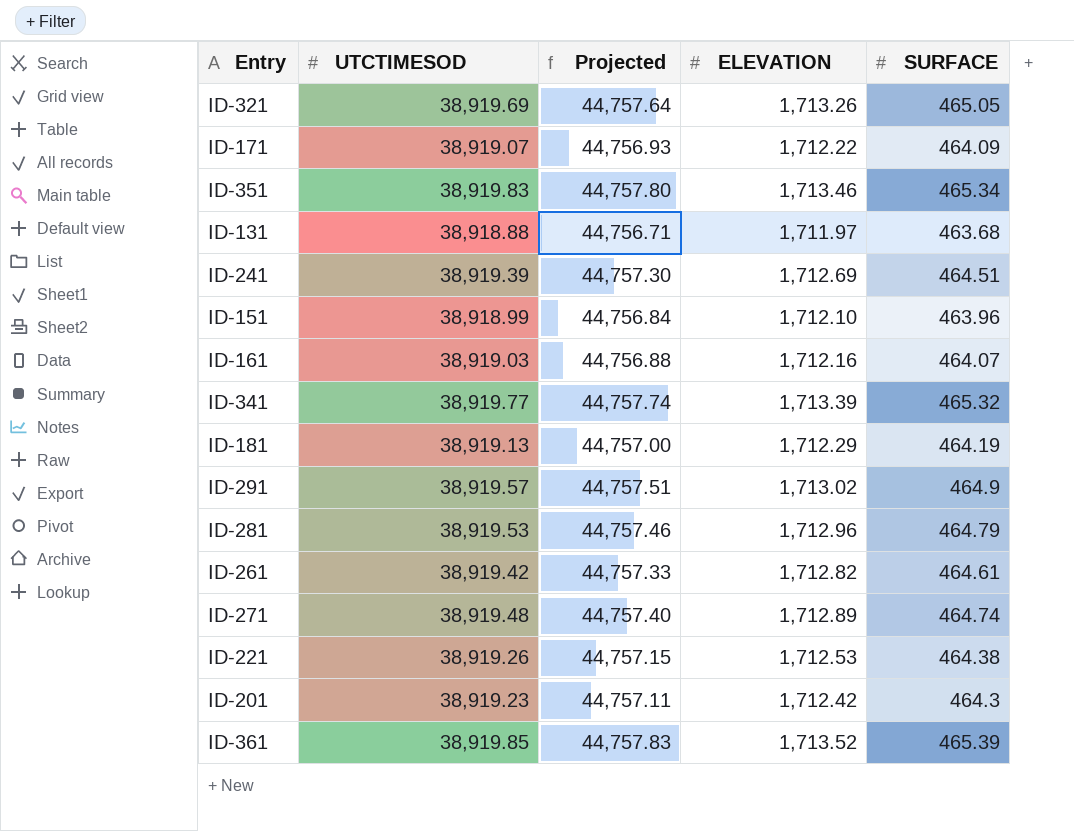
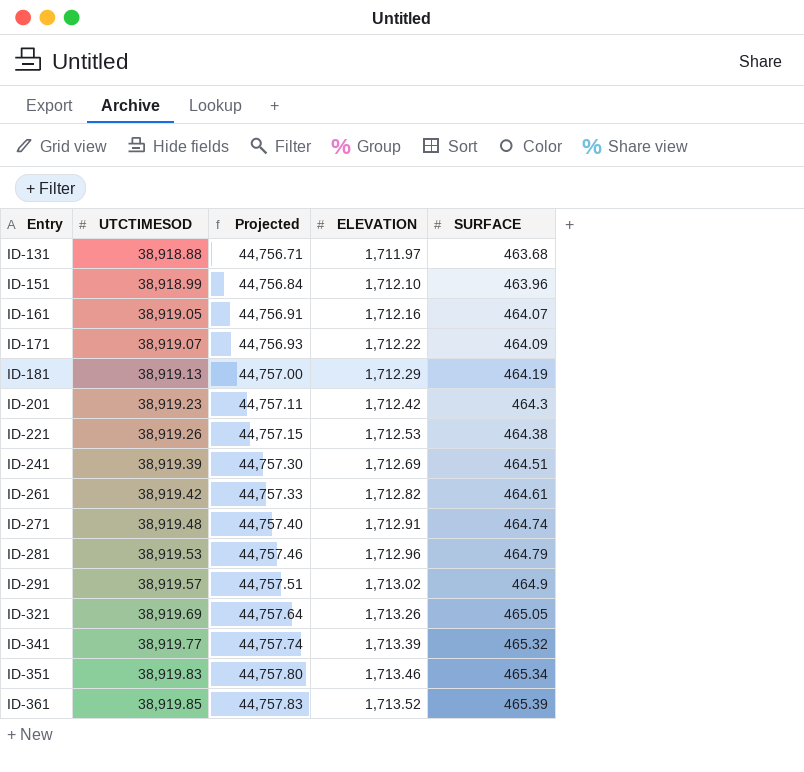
row order: none -> Entry ascending
ID-161 | UTCTIMESOD: 38,919.03 -> 38,919.05
ID-161 | Projected: 44,756.88 -> 44,756.91
ID-271 | ELEVATION: 1,712.89 -> 1,712.91

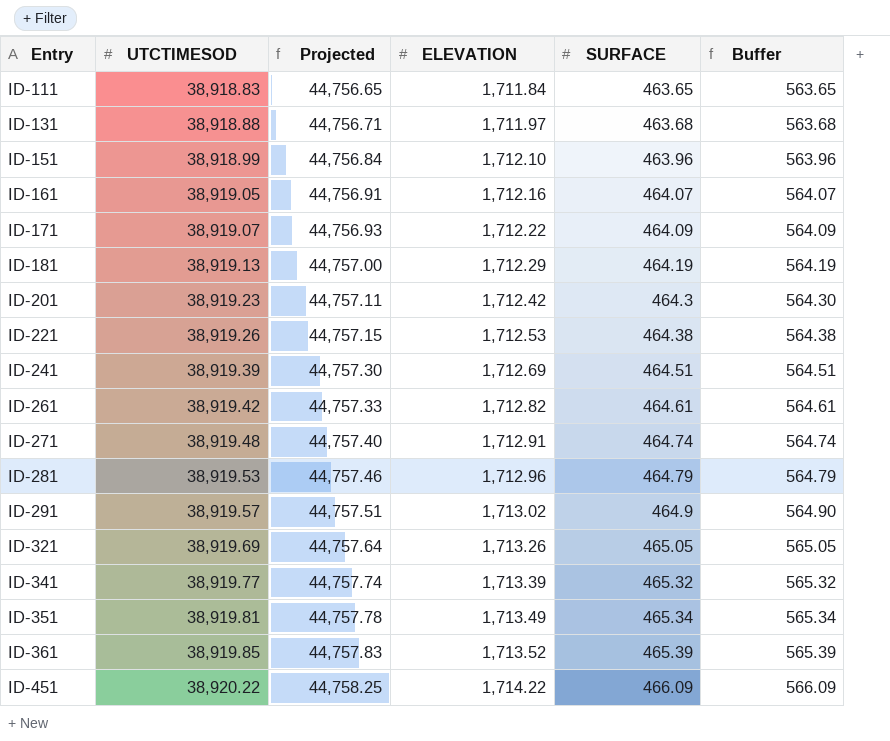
column Buffer | formula: none -> [SURFACE] + 100
row ID-111: none -> 38,918.83 | 44,756.65 | 1,711.84 | 463.65 | 563.65
ID-351 | UTCTIMESOD: 38,919.83 -> 38,919.81
ID-351 | Projected: 44,757.80 -> 44,757.78
ID-351 | ELEVATION: 1,713.46 -> 1,713.49
row ID-451: none -> 38,920.22 | 44,758.25 | 1,714.22 | 466.09 | 566.09

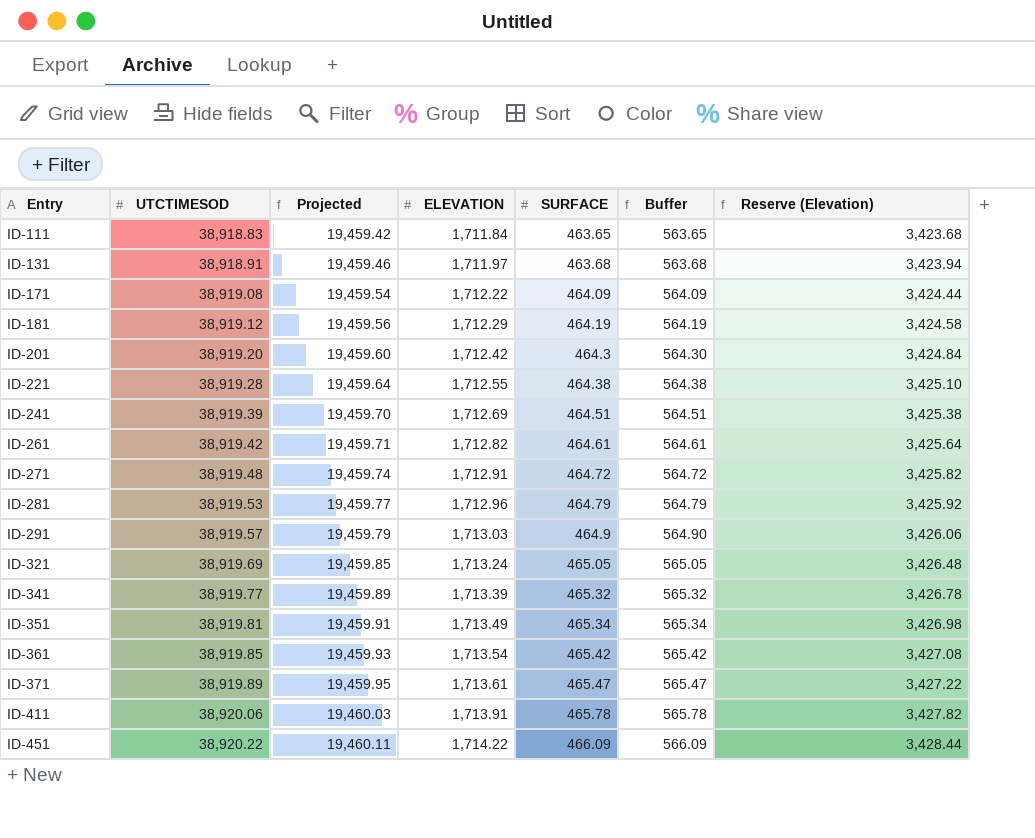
column Projected | formula: [UTCTIMESOD] * 1.15 -> [UTCTIMESOD] * 0.5
column Reserve (Elevation) | formula: none -> [ELEVATION] * 2
row ID-151: 38,918.99 | 44,756.84 | 1,712.10 | 463.96 | 563.96 -> none
row ID-161: 38,919.05 | 44,756.91 | 1,712.16 | 464.07 | 564.07 -> none
ID-131 | UTCTIMESOD: 38,918.88 -> 38,918.91
ID-171 | UTCTIMESOD: 38,919.07 -> 38,919.08
ID-181 | UTCTIMESOD: 38,919.13 -> 38,919.12
ID-201 | UTCTIMESOD: 38,919.23 -> 38,919.20
ID-221 | UTCTIMESOD: 38,919.26 -> 38,919.28
ID-221 | ELEVATION: 1,712.53 -> 1,712.55
ID-271 | SURFACE: 464.74 -> 464.72
ID-271 | Buffer: 564.74 -> 564.72
ID-291 | ELEVATION: 1,713.02 -> 1,713.03
ID-321 | ELEVATION: 1,713.26 -> 1,713.24
ID-361 | ELEVATION: 1,713.52 -> 1,713.54
ID-361 | SURFACE: 465.39 -> 465.42
ID-361 | Buffer: 565.39 -> 565.42
row ID-371: none -> 38,919.89 | 19,459.95 | 1,713.61 | 465.47 | 565.47 | 3,427.22
row ID-411: none -> 38,920.06 | 19,460.03 | 1,713.91 | 465.78 | 565.78 | 3,427.82

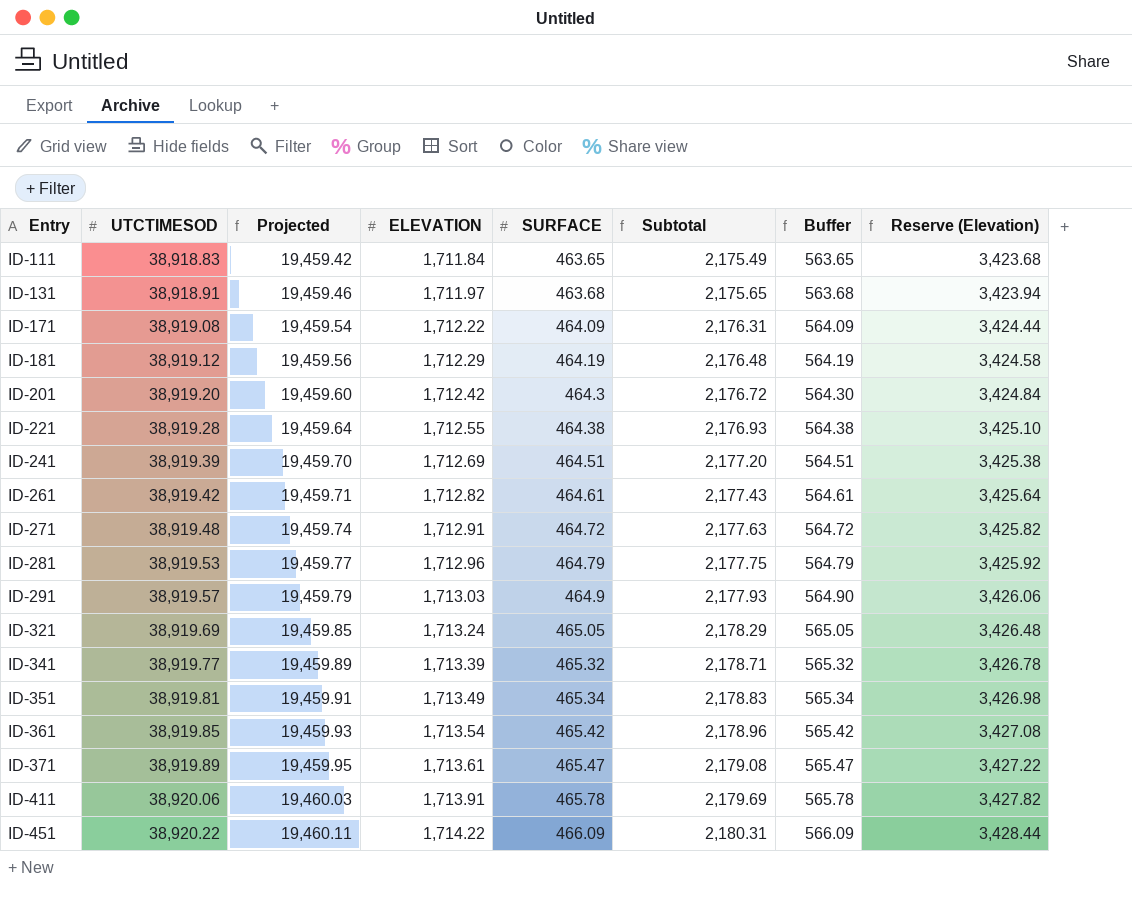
column Subtotal | formula: none -> [ELEVATION] + [SURFACE]

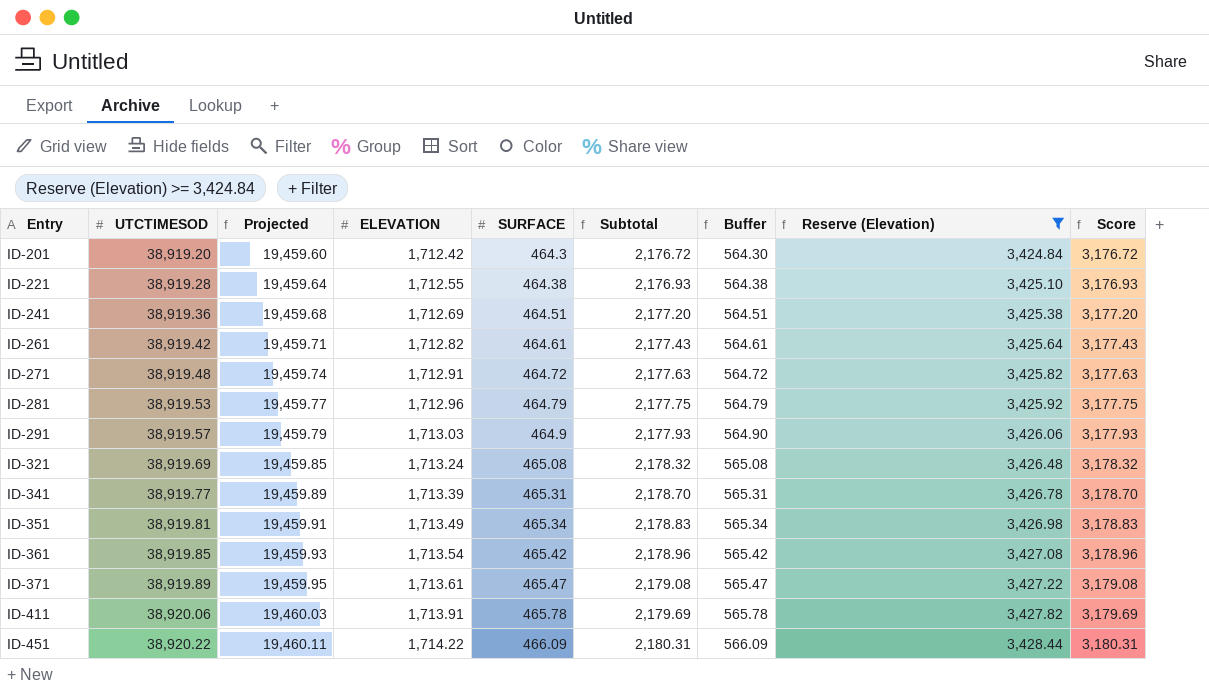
filter: none -> Reserve (Elevation) >= 3,424.84
column Score | formula: none -> [Subtotal] + 1000
ID-241 | UTCTIMESOD: 38,919.39 -> 38,919.36
ID-241 | Projected: 19,459.70 -> 19,459.68
ID-321 | SURFACE: 465.05 -> 465.08
ID-321 | Subtotal: 2,178.29 -> 2,178.32
ID-321 | Buffer: 565.05 -> 565.08
ID-341 | SURFACE: 465.32 -> 465.31
ID-341 | Subtotal: 2,178.71 -> 2,178.70
ID-341 | Buffer: 565.32 -> 565.31

